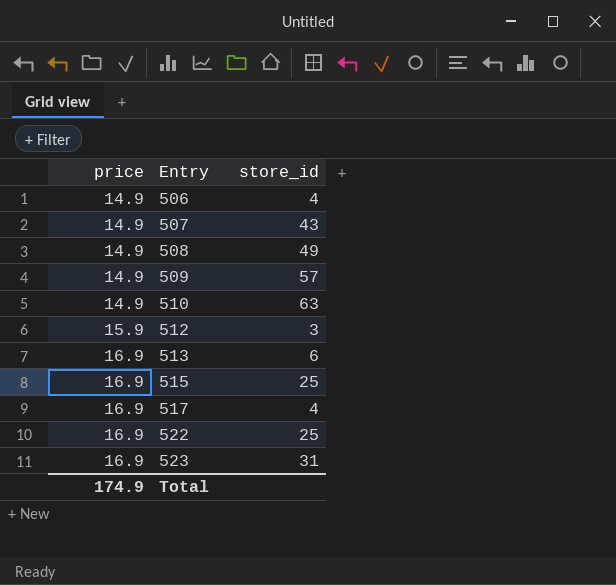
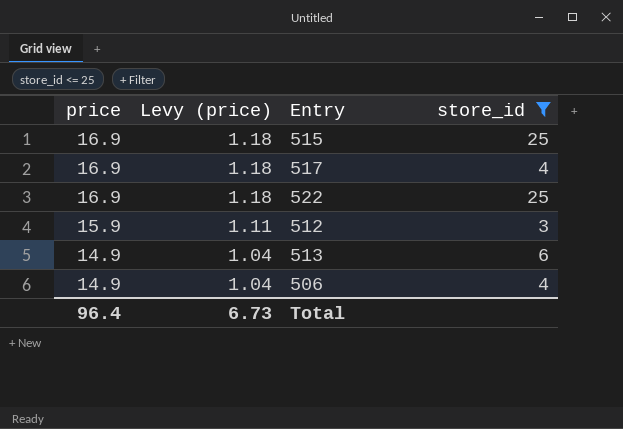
filter: none -> store_id <= 25
row order: price ascending -> price descending
column Levy (price) | formula: none -> [price] * 0.07
513 | price: 16.9 -> 14.9
Total | price: 174.9 -> 96.4

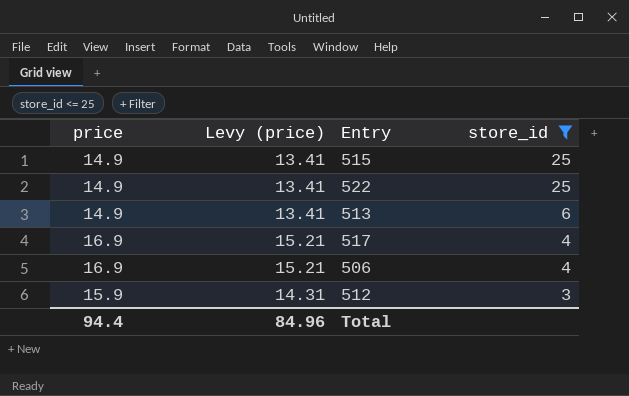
row order: price descending -> store_id descending
column Levy (price) | formula: [price] * 0.07 -> [price] * 0.9
515 | price: 16.9 -> 14.9
522 | price: 16.9 -> 14.9
506 | price: 14.9 -> 16.9
Total | price: 96.4 -> 94.4
Total | Levy (price): 6.73 -> 84.96

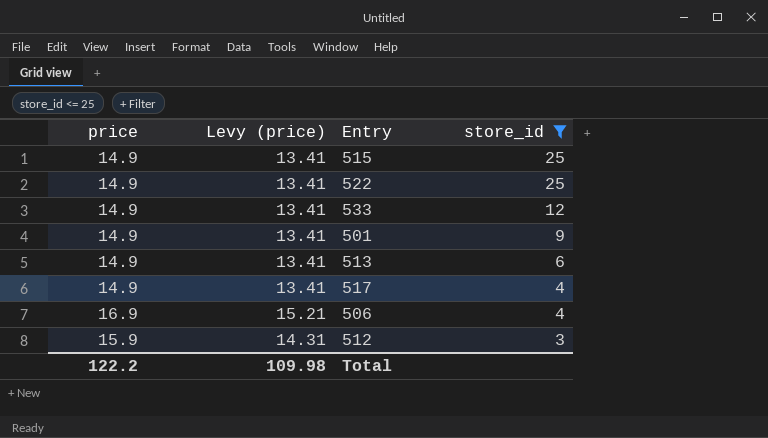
row 533: none -> 14.9 | 13.41 | 12
row 501: none -> 14.9 | 13.41 | 9
517 | price: 16.9 -> 14.9
517 | Levy (price): 15.21 -> 13.41
Total | price: 94.4 -> 122.2
Total | Levy (price): 84.96 -> 109.98

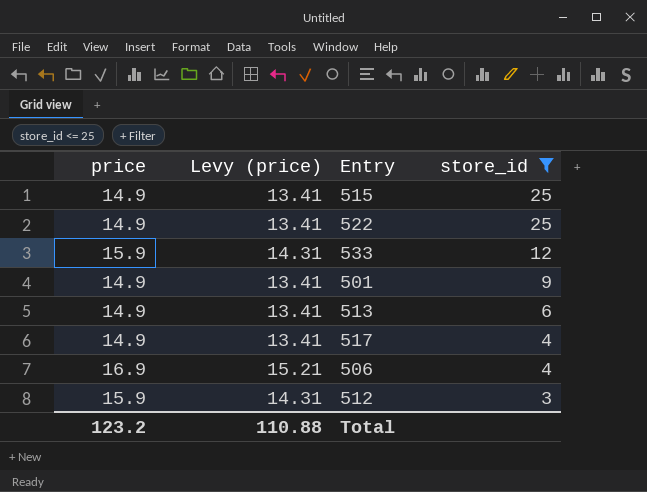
533 | price: 14.9 -> 15.9
533 | Levy (price): 13.41 -> 14.31
Total | price: 122.2 -> 123.2
Total | Levy (price): 109.98 -> 110.88

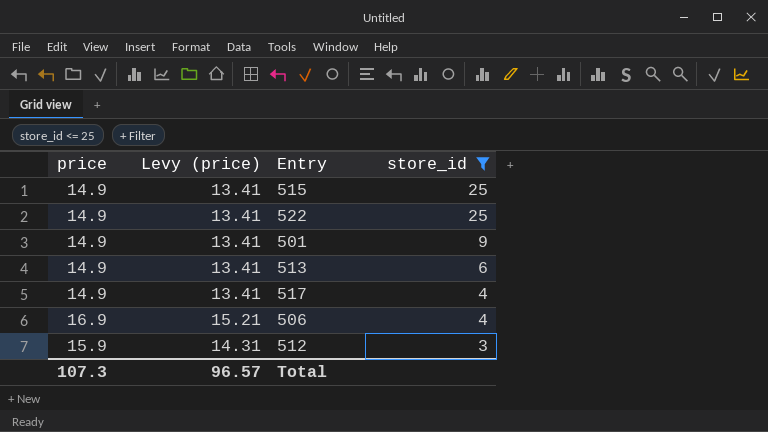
row 533: 15.9 | 14.31 | 12 -> none
Total | price: 123.2 -> 107.3
Total | Levy (price): 110.88 -> 96.57

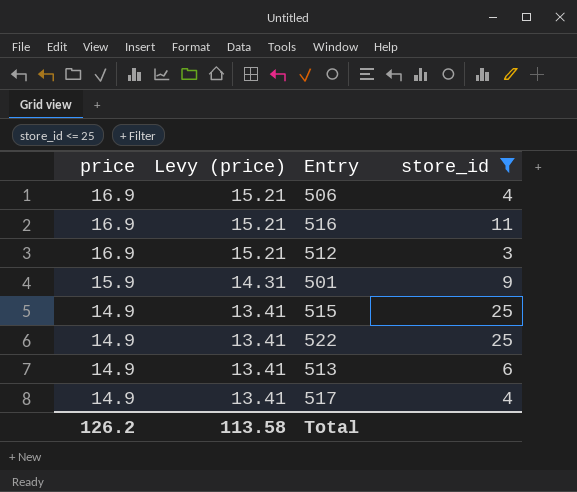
row order: store_id descending -> price descending
row 516: none -> 16.9 | 15.21 | 11
512 | price: 15.9 -> 16.9
512 | Levy (price): 14.31 -> 15.21
501 | price: 14.9 -> 15.9
501 | Levy (price): 13.41 -> 14.31
Total | price: 107.3 -> 126.2
Total | Levy (price): 96.57 -> 113.58

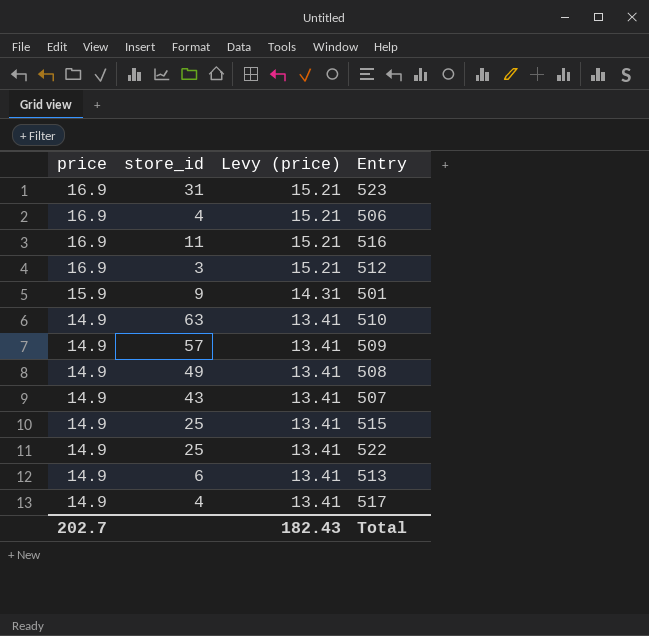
filter: store_id <= 25 -> none
column store_id | position: 4 -> 2
Total | price: 126.2 -> 202.7
Total | Levy (price): 113.58 -> 182.43

